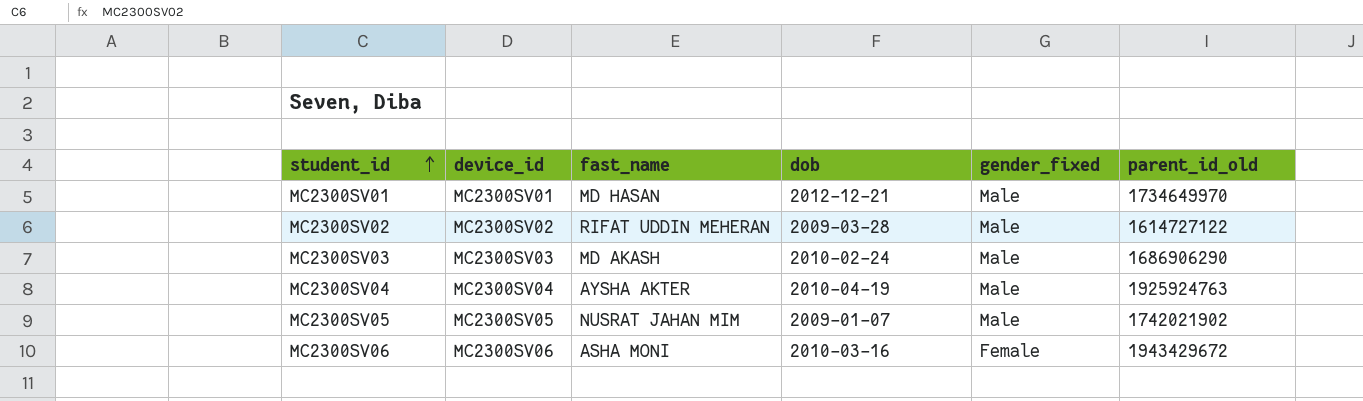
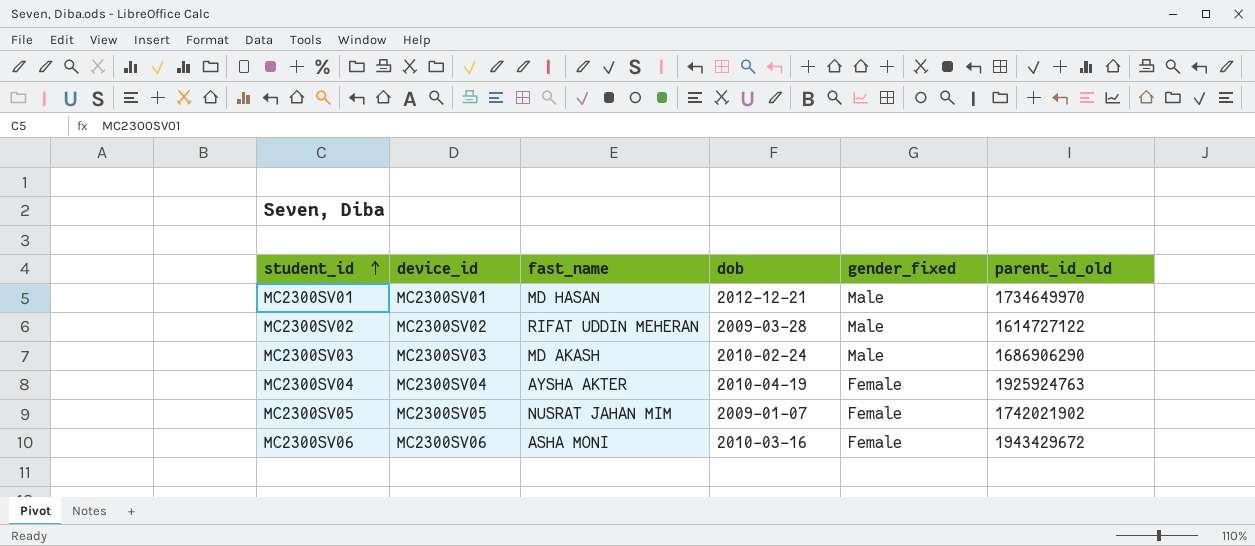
MC2300SV04 | gender_fixed: Male -> Female
MC2300SV05 | gender_fixed: Male -> Female

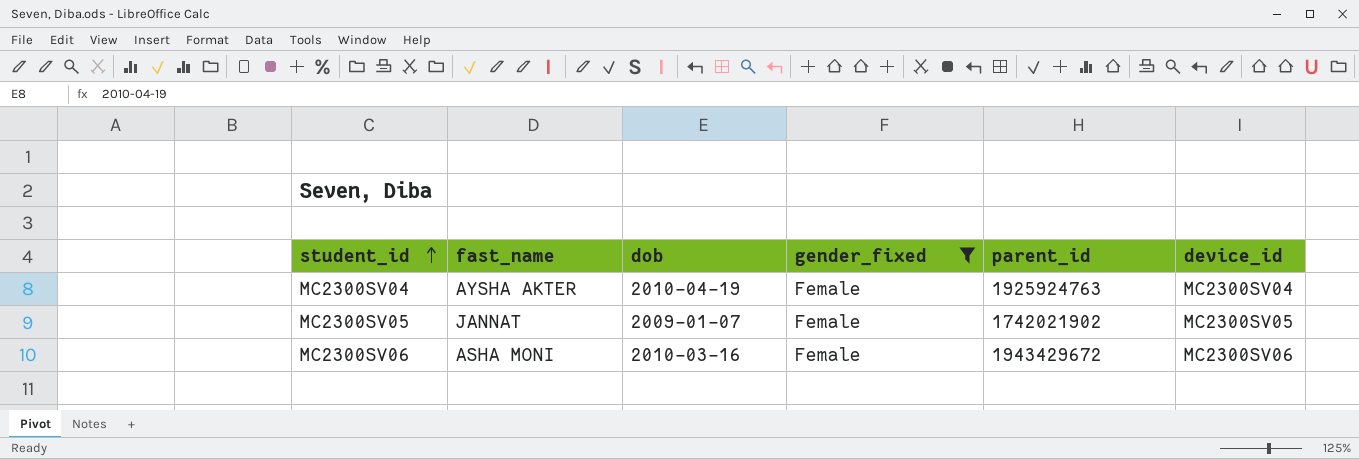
filter: none -> gender_fixed = Female
column name: parent_id_old -> parent_id
column device_id | position: 2 -> 6
MC2300SV05 | fast_name: NUSRAT JAHAN MIM -> JANNAT

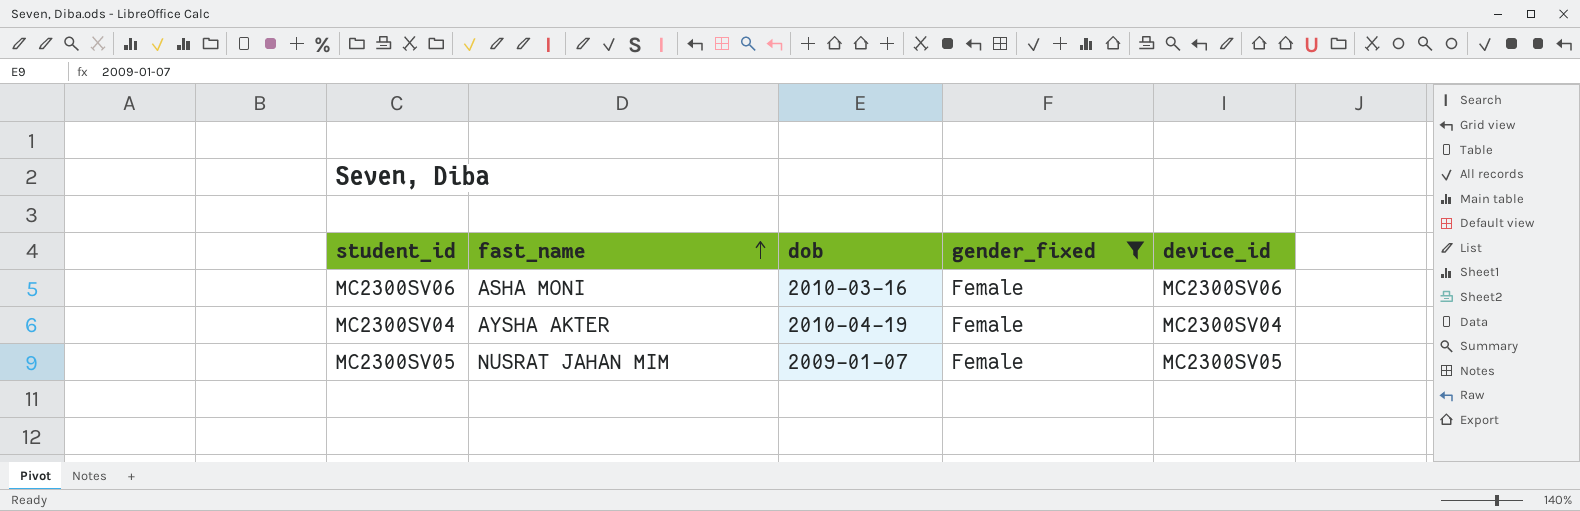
row order: student_id ascending -> fast_name ascending
column parent_id | position: 5 -> none
MC2300SV05 | fast_name: JANNAT -> NUSRAT JAHAN MIM

